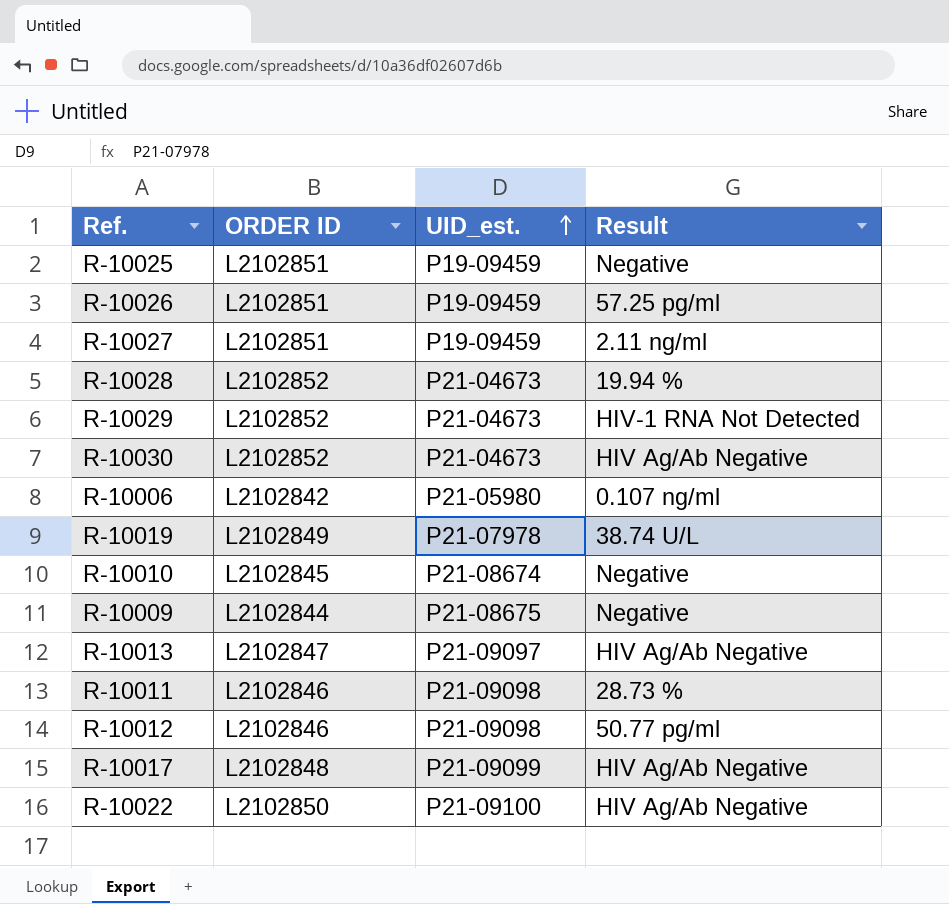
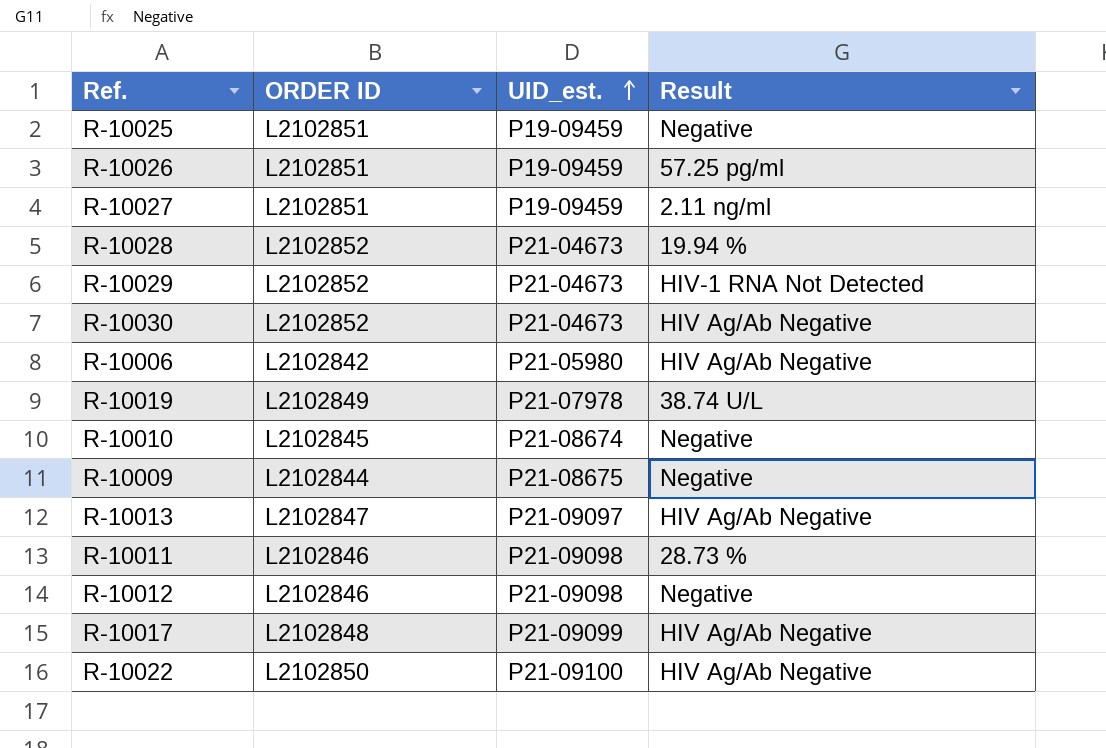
R-10006 | Result: 0.107 ng/ml -> HIV Ag/Ab Negative
R-10012 | Result: 50.77 pg/ml -> Negative

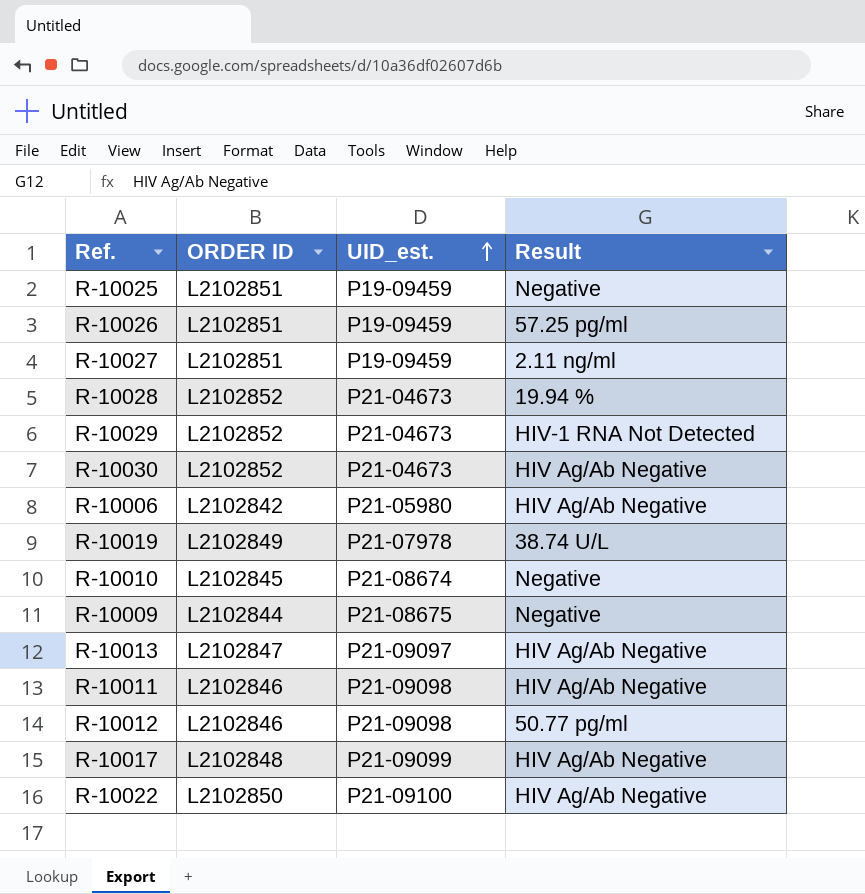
R-10011 | Result: 28.73 % -> HIV Ag/Ab Negative
R-10012 | Result: Negative -> 50.77 pg/ml

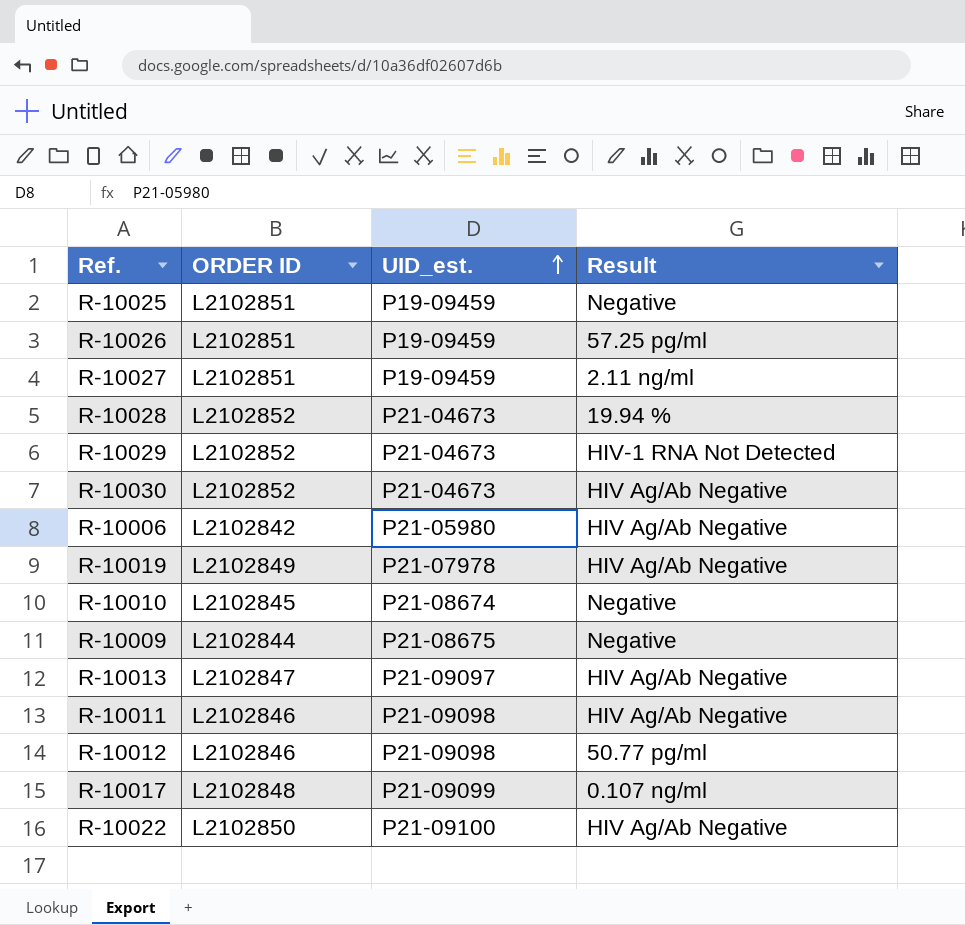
R-10019 | Result: 38.74 U/L -> HIV Ag/Ab Negative
R-10017 | Result: HIV Ag/Ab Negative -> 0.107 ng/ml

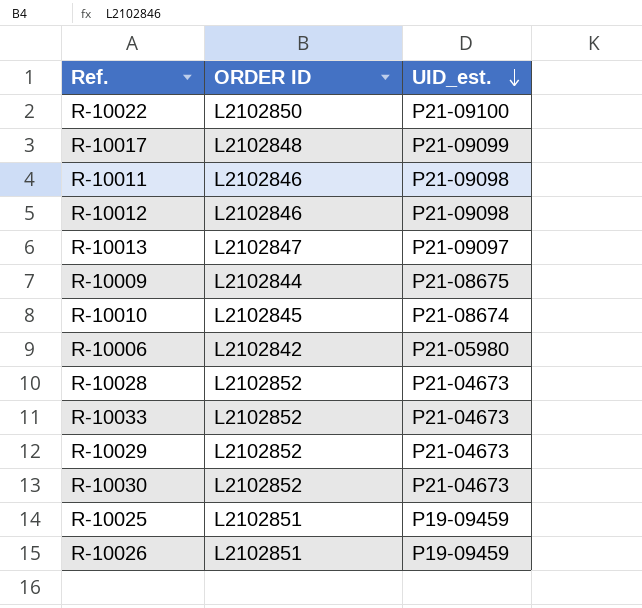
row order: UID_est. ascending -> UID_est. descending
column Result | position: 4 -> none
row R-10027: L2102851 | P19-09459 | 2.11 ng/ml -> none
row R-10019: L2102849 | P21-07978 | HIV Ag/Ab Negative -> none
row R-10033: none -> L2102852 | P21-04673

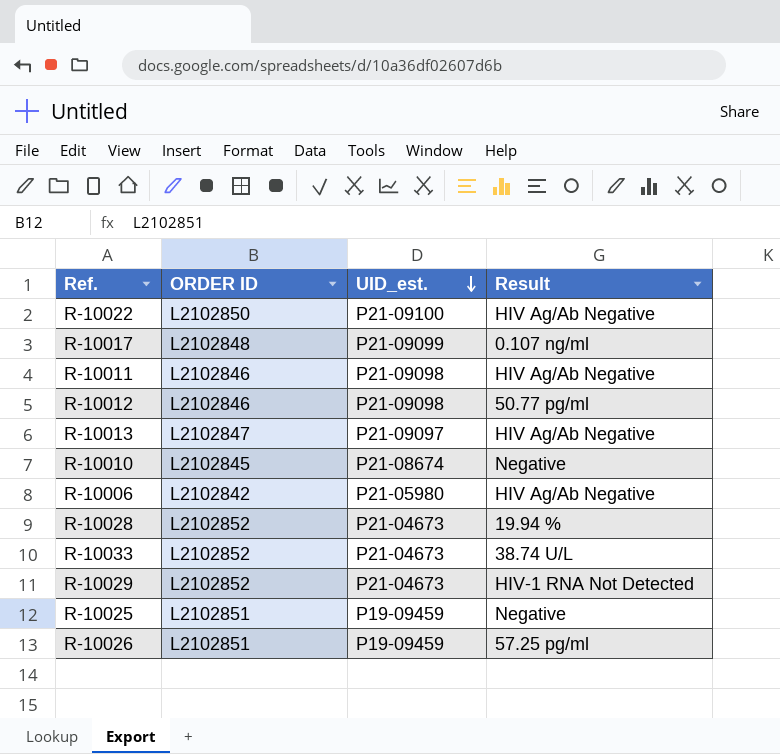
column Result | position: none -> 4
row R-10009: L2102844 | P21-08675 -> none
row R-10030: L2102852 | P21-04673 -> none

